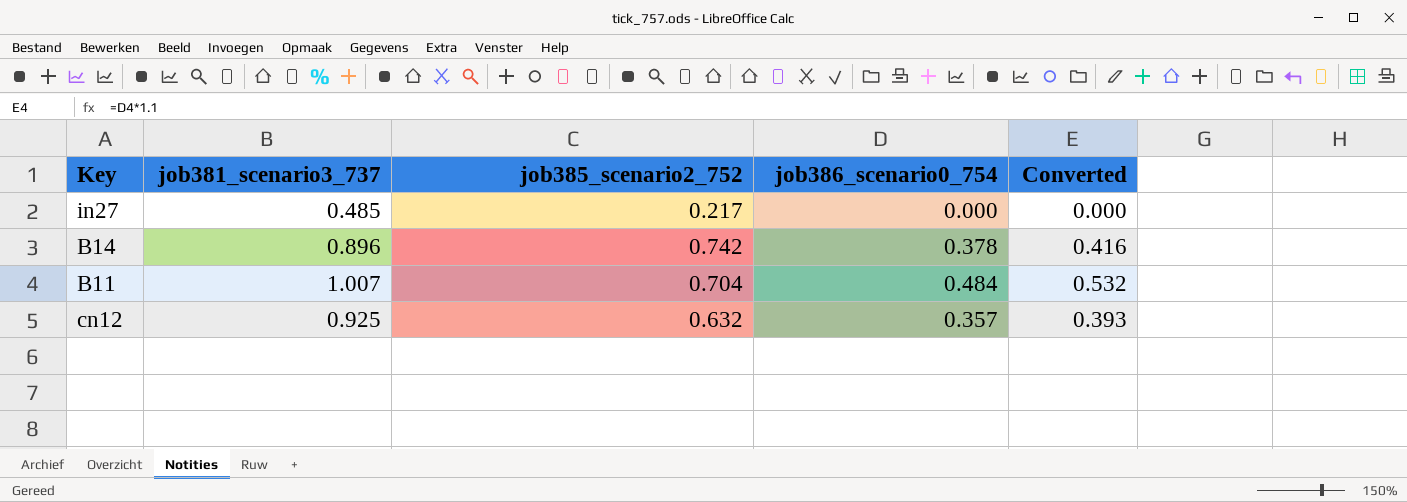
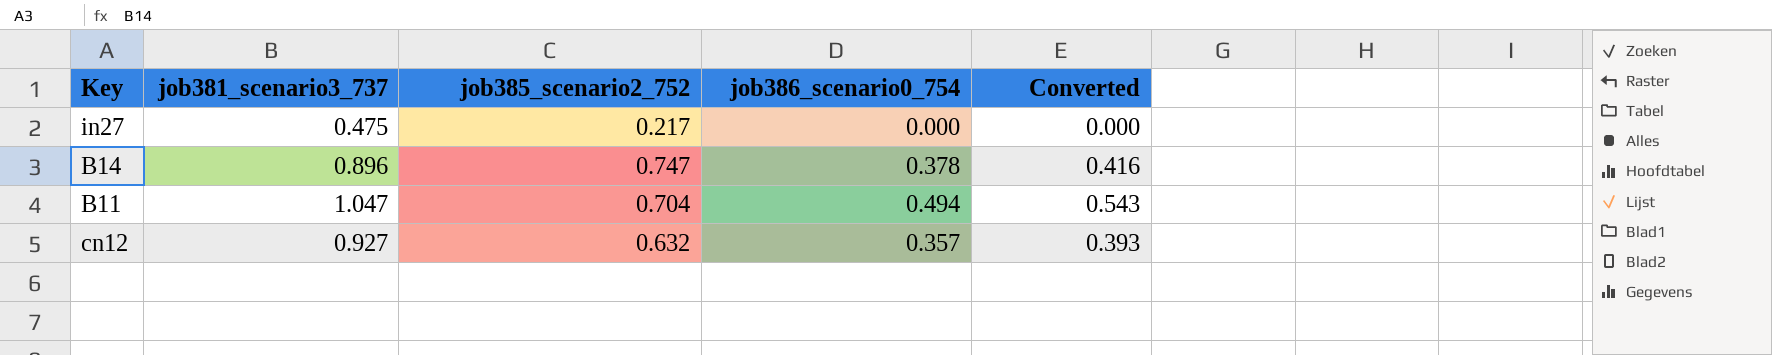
in27 | job381_scenario3_737: 0.485 -> 0.475
B14 | job385_scenario2_752: 0.742 -> 0.747
B11 | job381_scenario3_737: 1.007 -> 1.047
B11 | job386_scenario0_754: 0.484 -> 0.494
B11 | Converted: 0.532 -> 0.543
cn12 | job381_scenario3_737: 0.925 -> 0.927

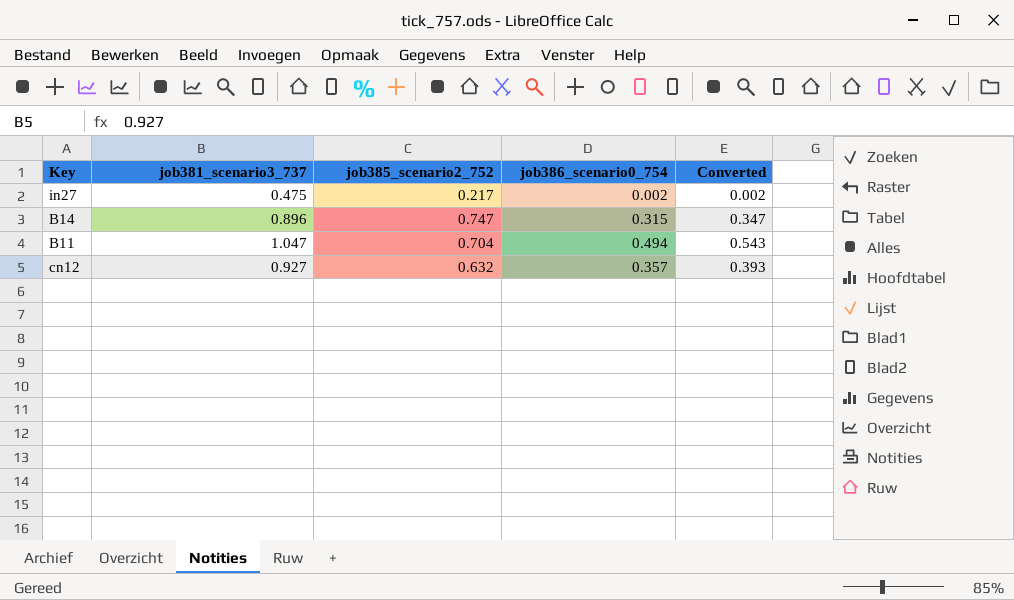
in27 | job386_scenario0_754: 0.000 -> 0.002
in27 | Converted: 0.000 -> 0.002
B14 | job386_scenario0_754: 0.378 -> 0.315
B14 | Converted: 0.416 -> 0.347

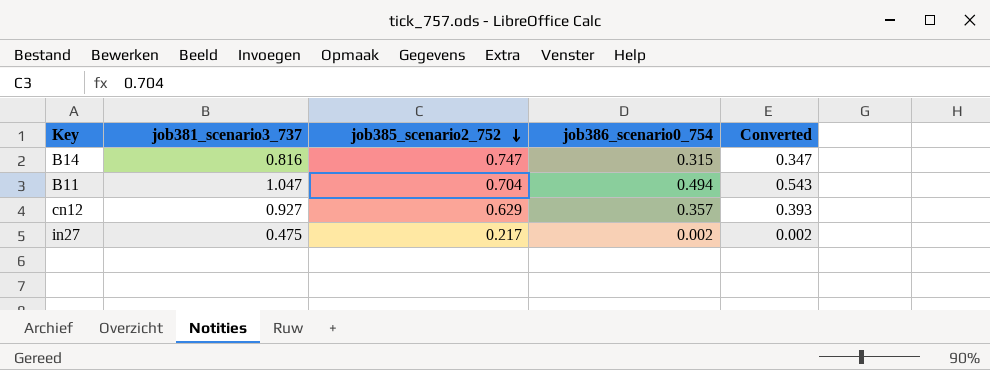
row order: none -> job385_scenario2_752 descending
B14 | job381_scenario3_737: 0.896 -> 0.816
cn12 | job385_scenario2_752: 0.632 -> 0.629

